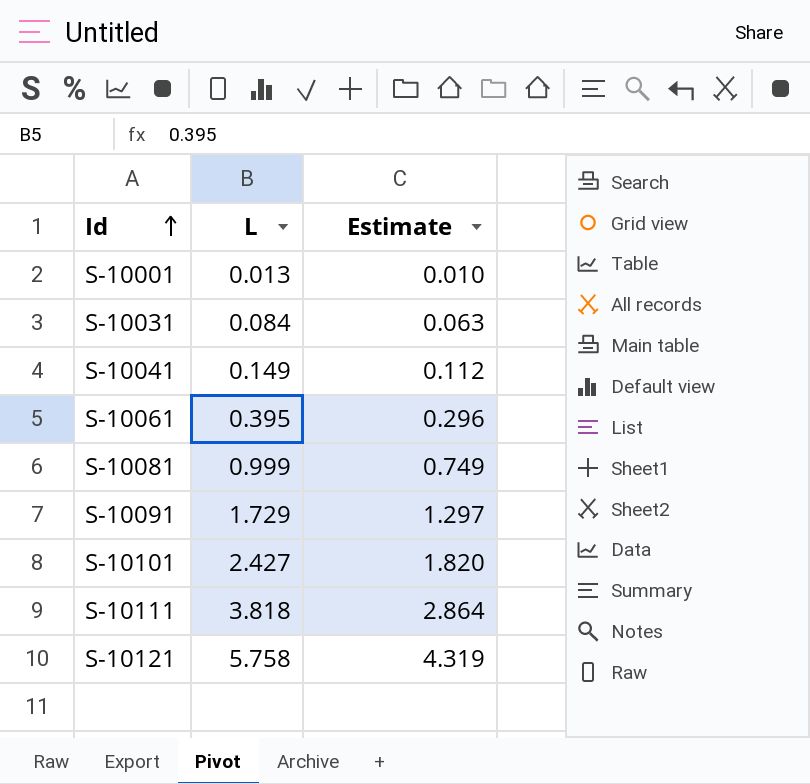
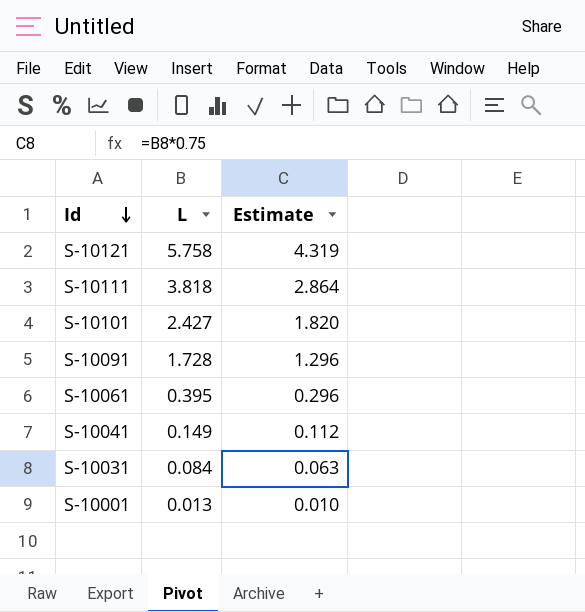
row order: Id ascending -> Id descending
row S-10081: 0.999 | 0.749 -> none
S-10091 | L: 1.729 -> 1.728
S-10091 | Estimate: 1.297 -> 1.296

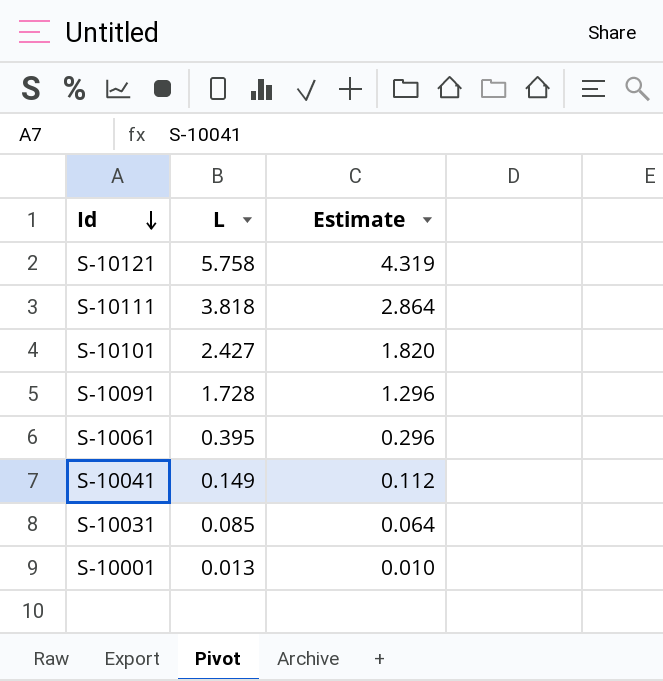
S-10031 | L: 0.084 -> 0.085
S-10031 | Estimate: 0.063 -> 0.064

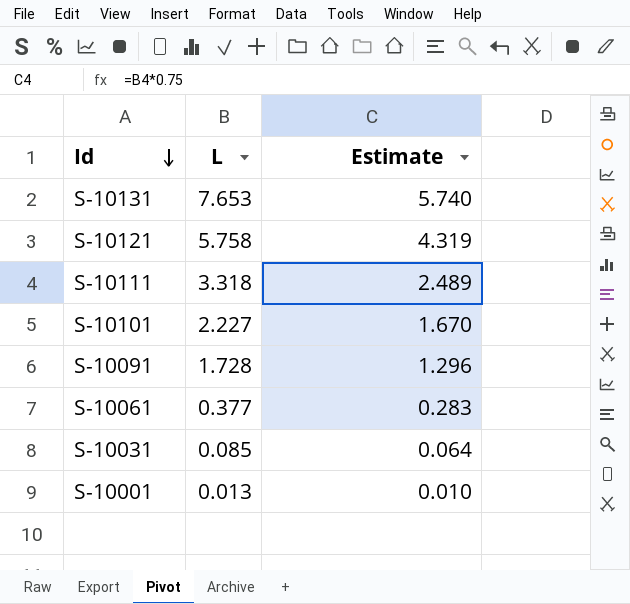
row S-10041: 0.149 | 0.112 -> none
row S-10131: none -> 7.653 | 5.740
S-10111 | L: 3.818 -> 3.318
S-10111 | Estimate: 2.864 -> 2.489
S-10101 | L: 2.427 -> 2.227
S-10101 | Estimate: 1.820 -> 1.670
S-10061 | L: 0.395 -> 0.377
S-10061 | Estimate: 0.296 -> 0.283

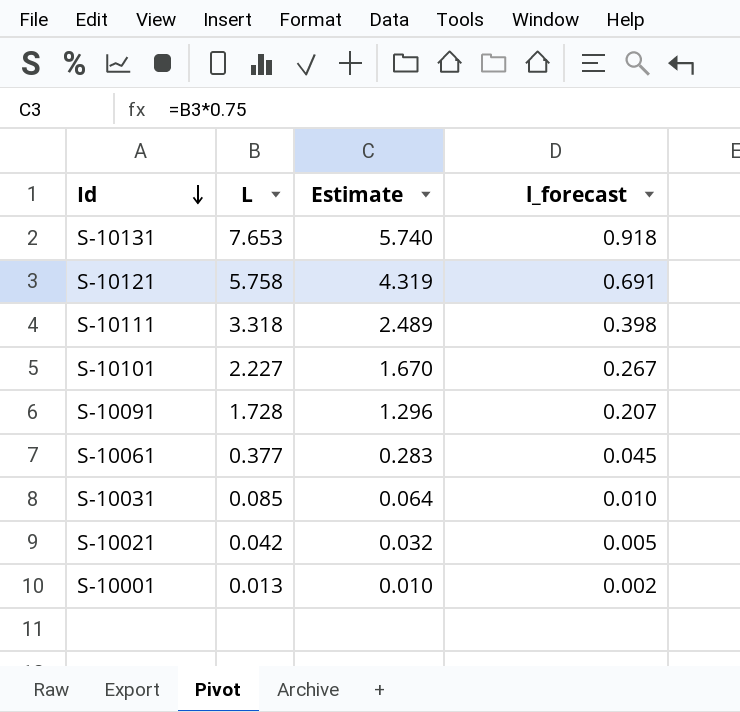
column l_forecast | formula: none -> [L] * 0.12
row S-10021: none -> 0.042 | 0.032 | 0.005

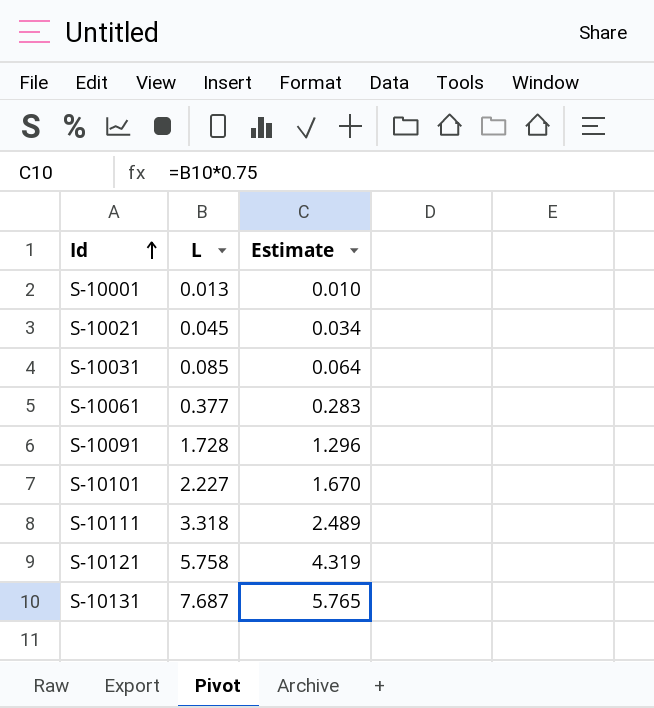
row order: Id descending -> Id ascending
column l_forecast | formula: [L] * 0.12 -> none
S-10021 | L: 0.042 -> 0.045
S-10021 | Estimate: 0.032 -> 0.034
S-10131 | L: 7.653 -> 7.687
S-10131 | Estimate: 5.740 -> 5.765

